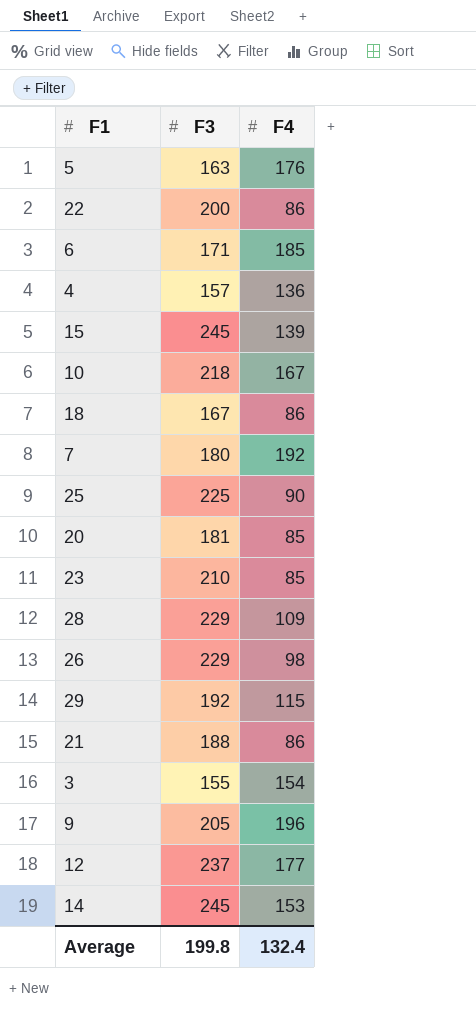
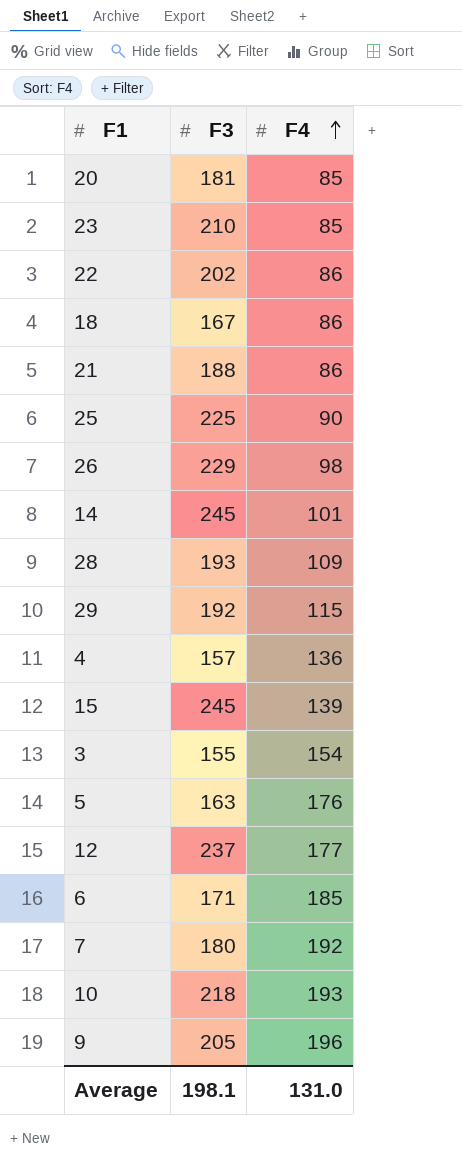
row order: none -> F4 ascending
22 | F3: 200 -> 202
14 | F4: 153 -> 101
28 | F3: 229 -> 193
10 | F4: 167 -> 193
Average | F3: 199.8 -> 198.1
Average | F4: 132.4 -> 131.0

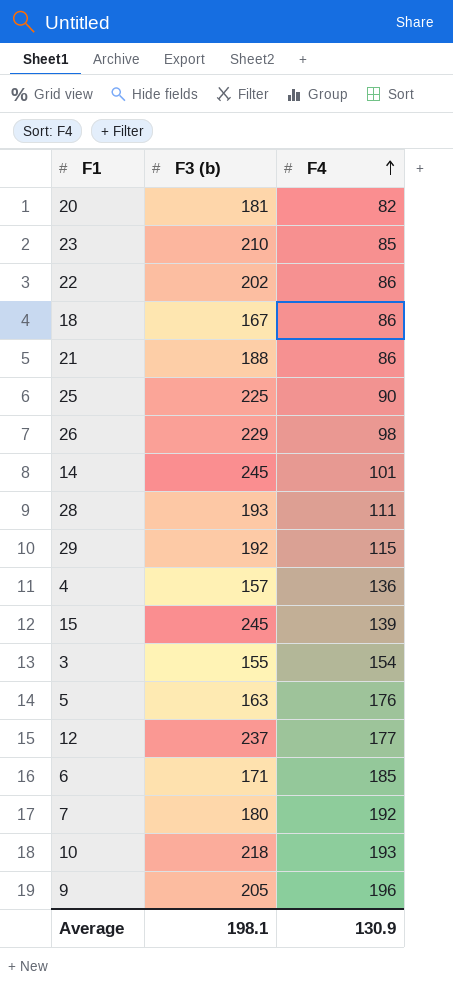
column name: F3 -> F3 (b)
20 | F4: 85 -> 82
28 | F4: 109 -> 111
Average | F4: 131.0 -> 130.9

